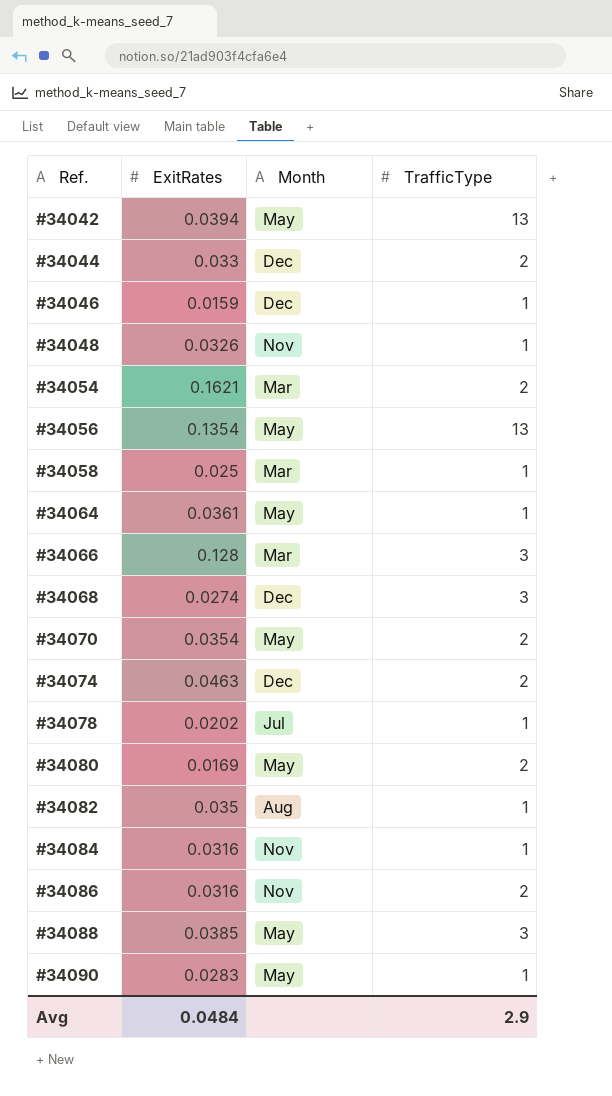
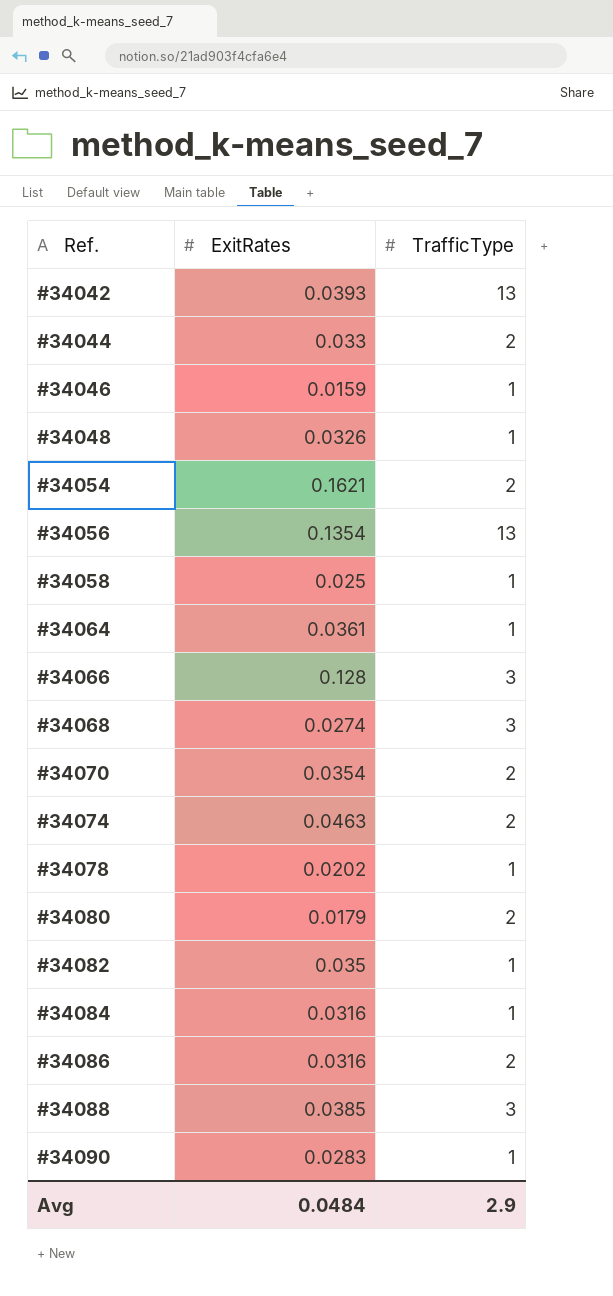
column Month | position: 3 -> none
#34042 | ExitRates: 0.0394 -> 0.0393
#34080 | ExitRates: 0.0169 -> 0.0179

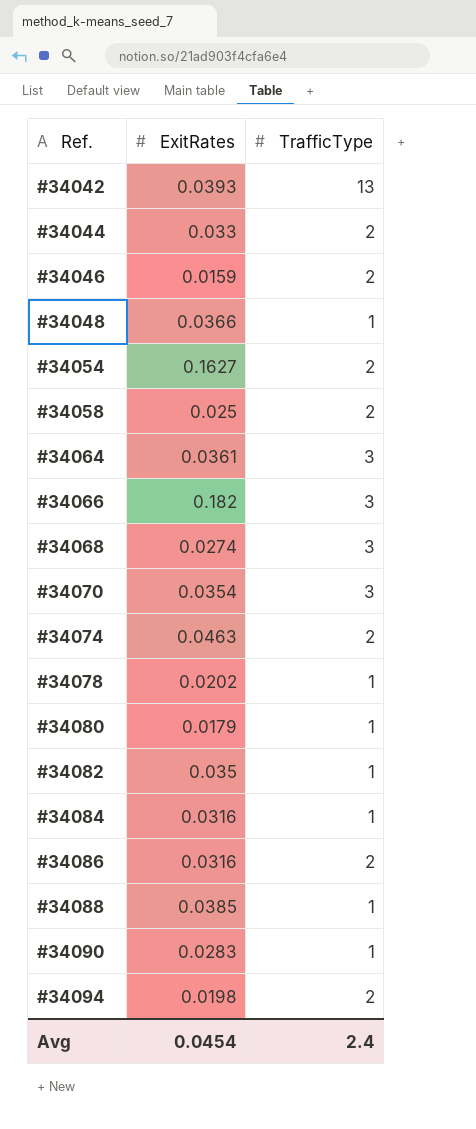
row #34056: 0.1354 | 13 -> none
#34046 | TrafficType: 1 -> 2
#34048 | ExitRates: 0.0326 -> 0.0366
#34054 | ExitRates: 0.1621 -> 0.1627
#34058 | TrafficType: 1 -> 2
#34064 | TrafficType: 1 -> 3
#34066 | ExitRates: 0.128 -> 0.182
#34070 | TrafficType: 2 -> 3
#34080 | TrafficType: 2 -> 1
#34088 | TrafficType: 3 -> 1
row #34094: none -> 0.0198 | 2
Avg | ExitRates: 0.0484 -> 0.0454
Avg | TrafficType: 2.9 -> 2.4

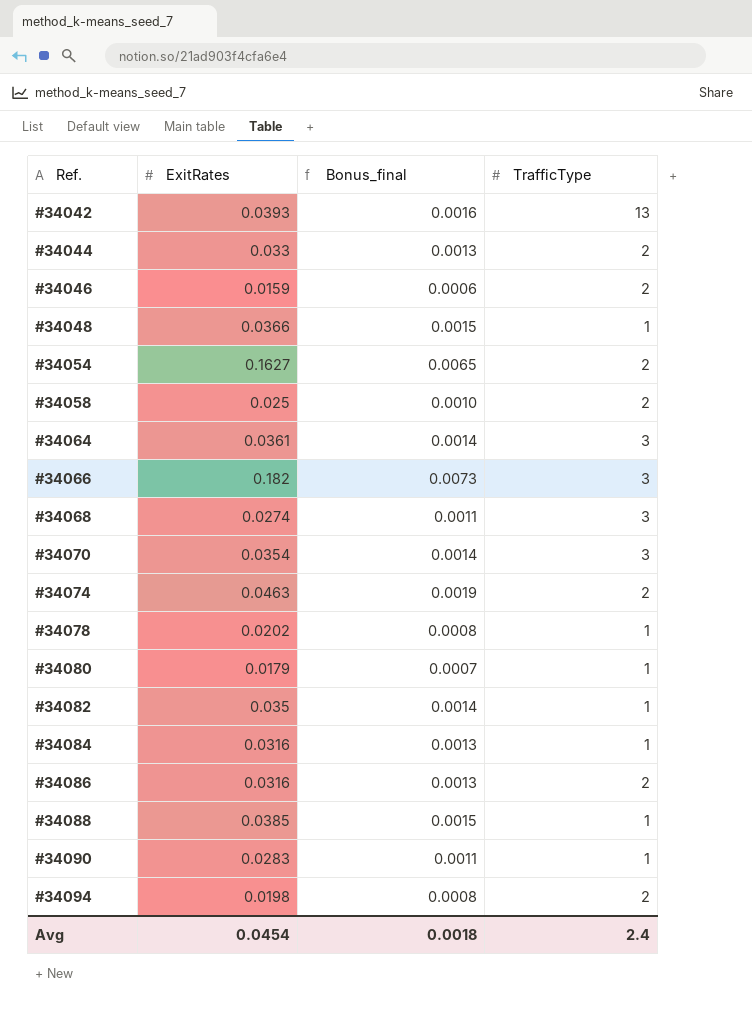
column Bonus_final | formula: none -> [ExitRates] * 0.04

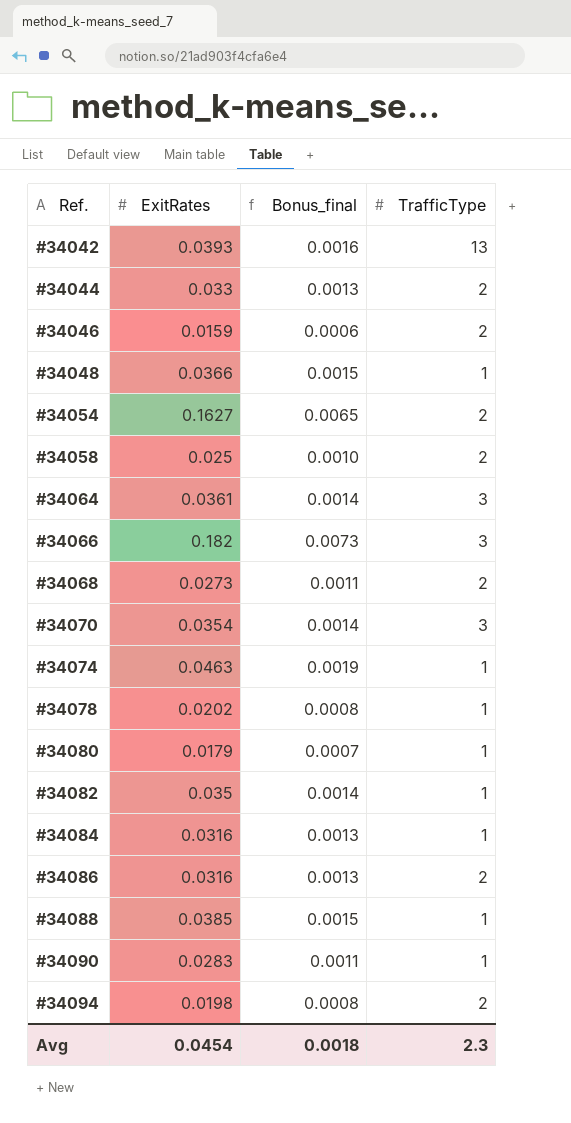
#34068 | ExitRates: 0.0274 -> 0.0273
#34068 | TrafficType: 3 -> 2
#34074 | TrafficType: 2 -> 1
Avg | TrafficType: 2.4 -> 2.3

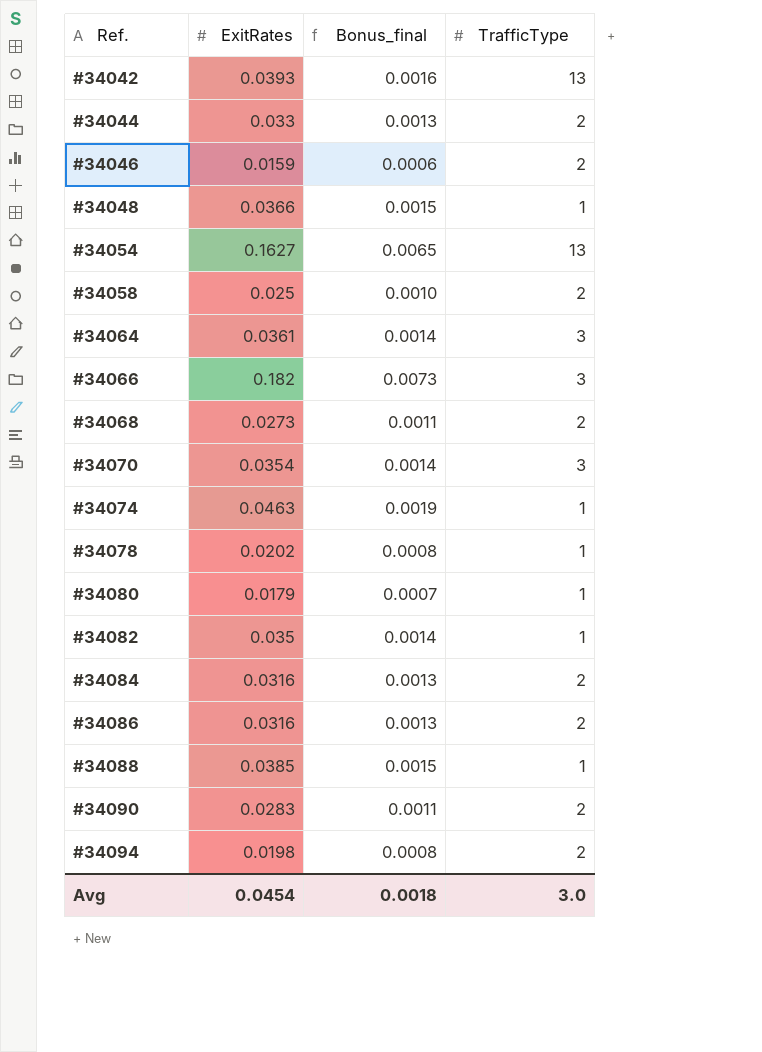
#34054 | TrafficType: 2 -> 13
#34084 | TrafficType: 1 -> 2
#34090 | TrafficType: 1 -> 2
Avg | TrafficType: 2.3 -> 3.0

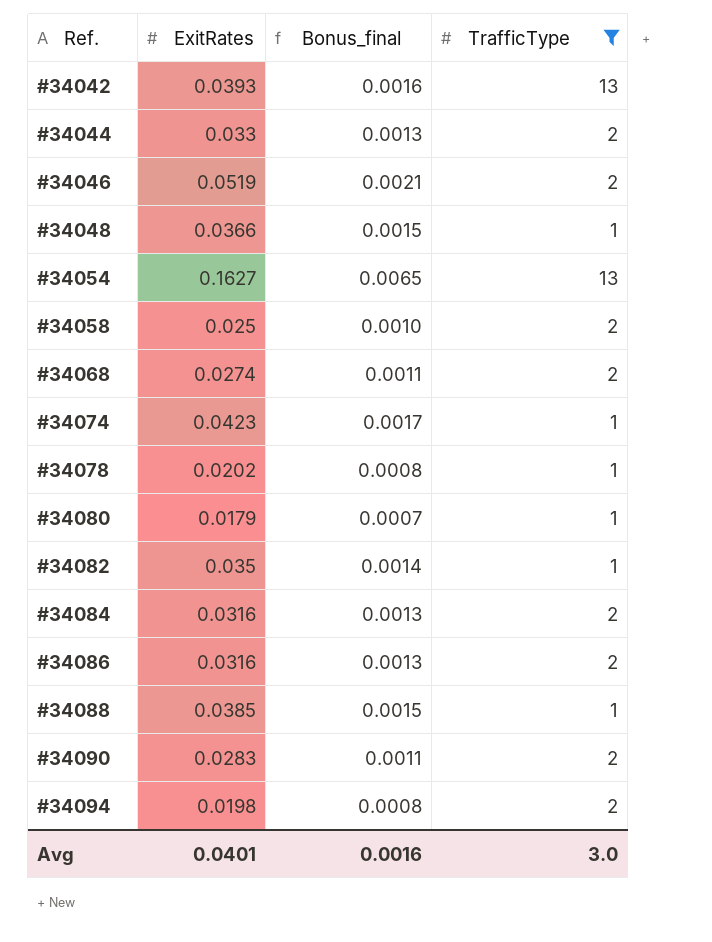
filter: none -> TrafficType != 3
#34046 | ExitRates: 0.0159 -> 0.0519
#34046 | Bonus_final: 0.0006 -> 0.0021
#34068 | ExitRates: 0.0273 -> 0.0274
#34074 | ExitRates: 0.0463 -> 0.0423
#34074 | Bonus_final: 0.0019 -> 0.0017
Avg | ExitRates: 0.0454 -> 0.0401
Avg | Bonus_final: 0.0018 -> 0.0016

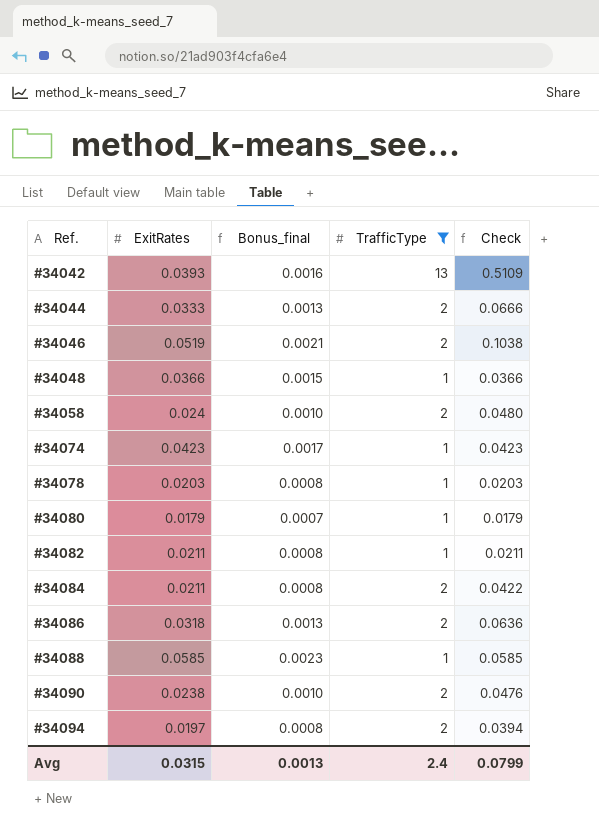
column Check | formula: none -> [ExitRates] * [TrafficType]
row #34054: 0.1627 | 0.0065 | 13 -> none
row #34068: 0.0274 | 0.0011 | 2 -> none
#34044 | ExitRates: 0.033 -> 0.0333
#34058 | ExitRates: 0.025 -> 0.024
#34078 | ExitRates: 0.0202 -> 0.0203
#34082 | ExitRates: 0.035 -> 0.0211
#34082 | Bonus_final: 0.0014 -> 0.0008
#34084 | ExitRates: 0.0316 -> 0.0211
#34084 | Bonus_final: 0.0013 -> 0.0008
#34086 | ExitRates: 0.0316 -> 0.0318
#34088 | ExitRates: 0.0385 -> 0.0585
#34088 | Bonus_final: 0.0015 -> 0.0023
#34090 | ExitRates: 0.0283 -> 0.0238
#34090 | Bonus_final: 0.0011 -> 0.0010
#34094 | ExitRates: 0.0198 -> 0.0197
Avg | ExitRates: 0.0401 -> 0.0315
Avg | Bonus_final: 0.0016 -> 0.0013
Avg | TrafficType: 3.0 -> 2.4

